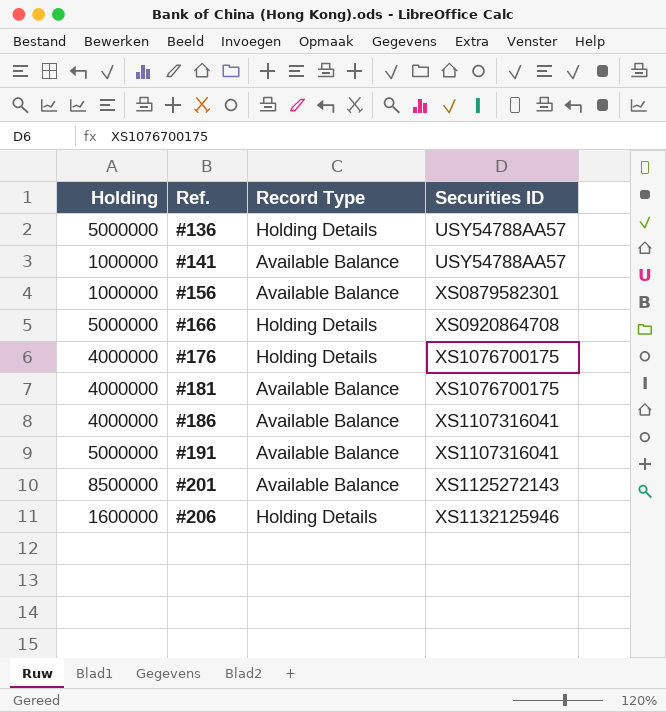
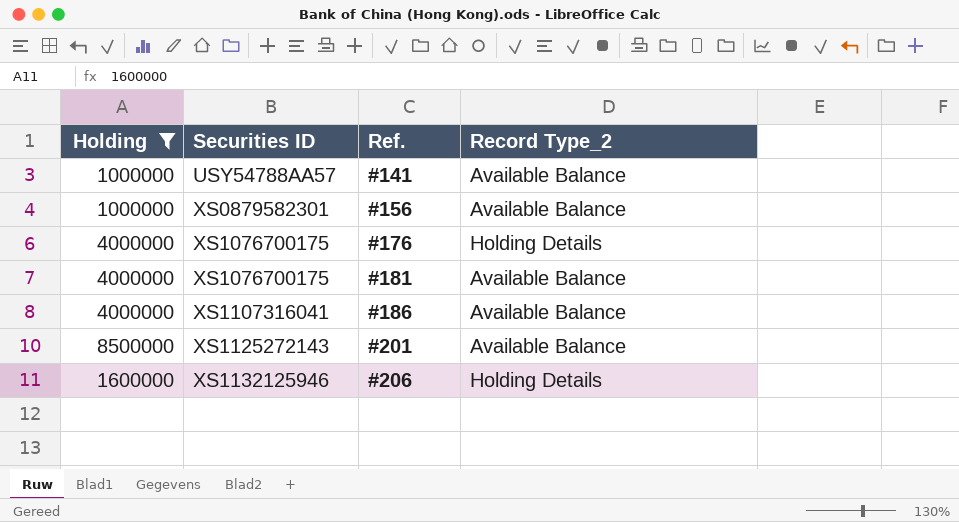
filter: none -> Holding != 5000000
column Securities ID | position: 4 -> 2
column name: Record Type -> Record Type_2

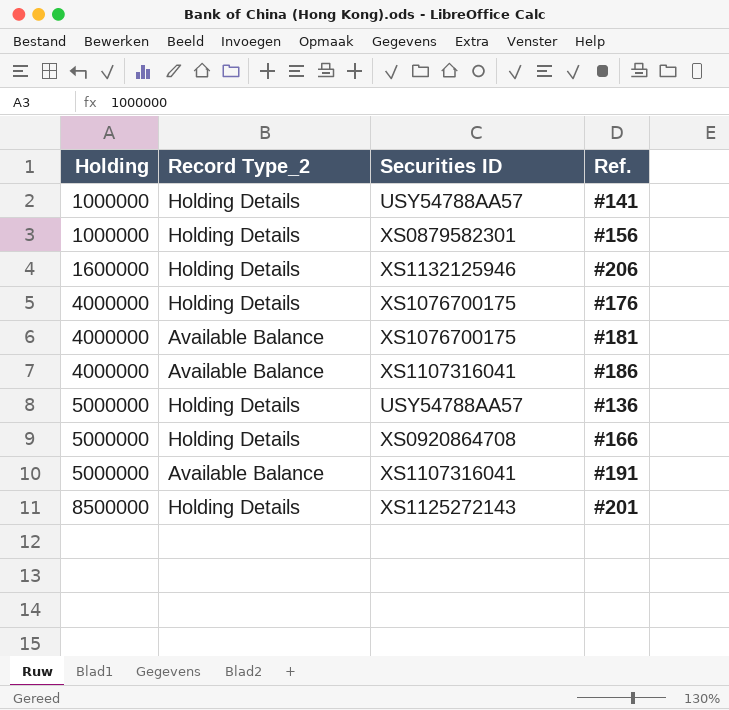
filter: Holding != 5000000 -> none
row order: Securities ID ascending -> Holding ascending
column Record Type_2 | position: 4 -> 2
#141 | Record Type_2: Available Balance -> Holding Details
#156 | Record Type_2: Available Balance -> Holding Details
#201 | Record Type_2: Available Balance -> Holding Details

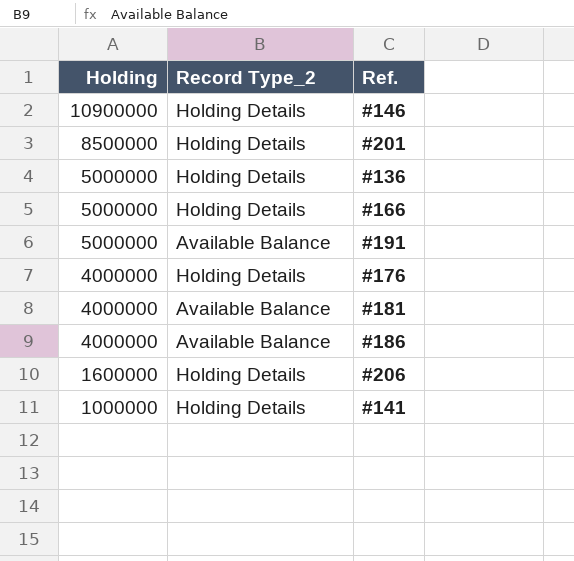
row order: Holding ascending -> Holding descending
column Securities ID | position: 3 -> none
row #156: 1000000 | Holding Details | XS0879582301 -> none
row #146: none -> 10900000 | Holding Details

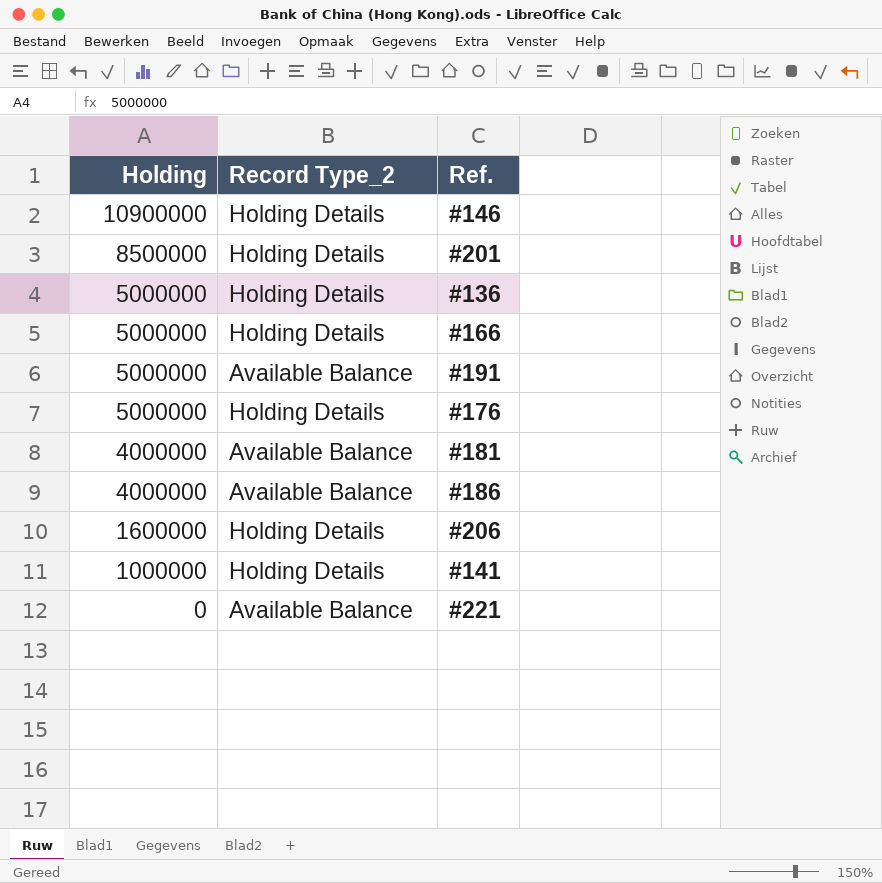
#176 | Holding: 4000000 -> 5000000
row #221: none -> 0 | Available Balance

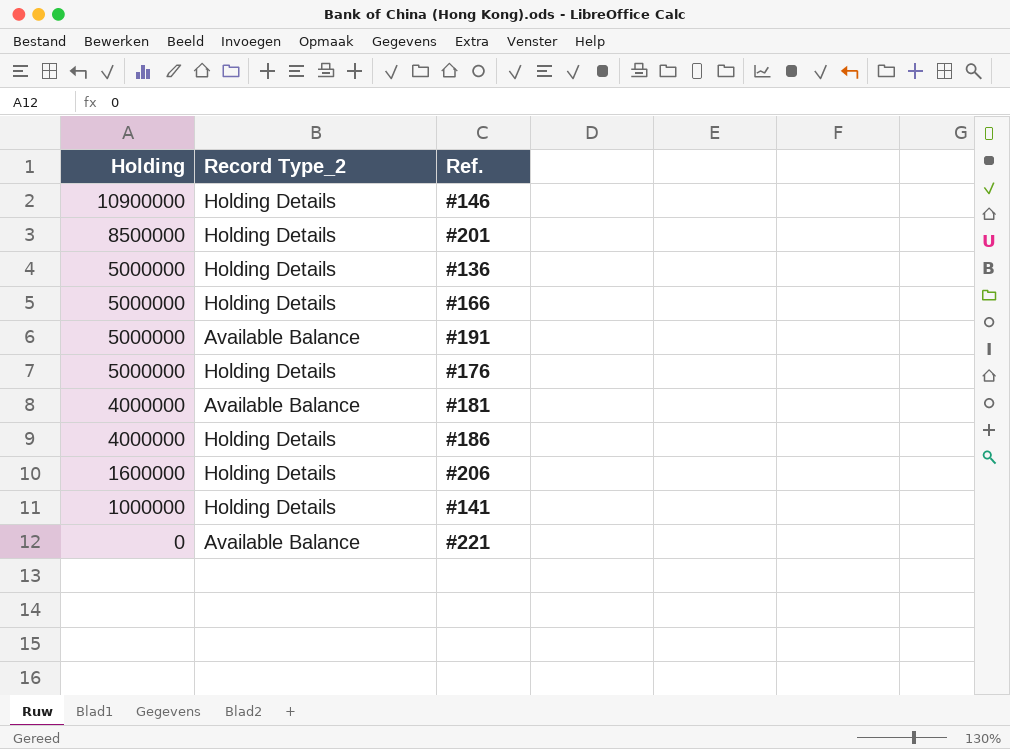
#186 | Record Type_2: Available Balance -> Holding Details

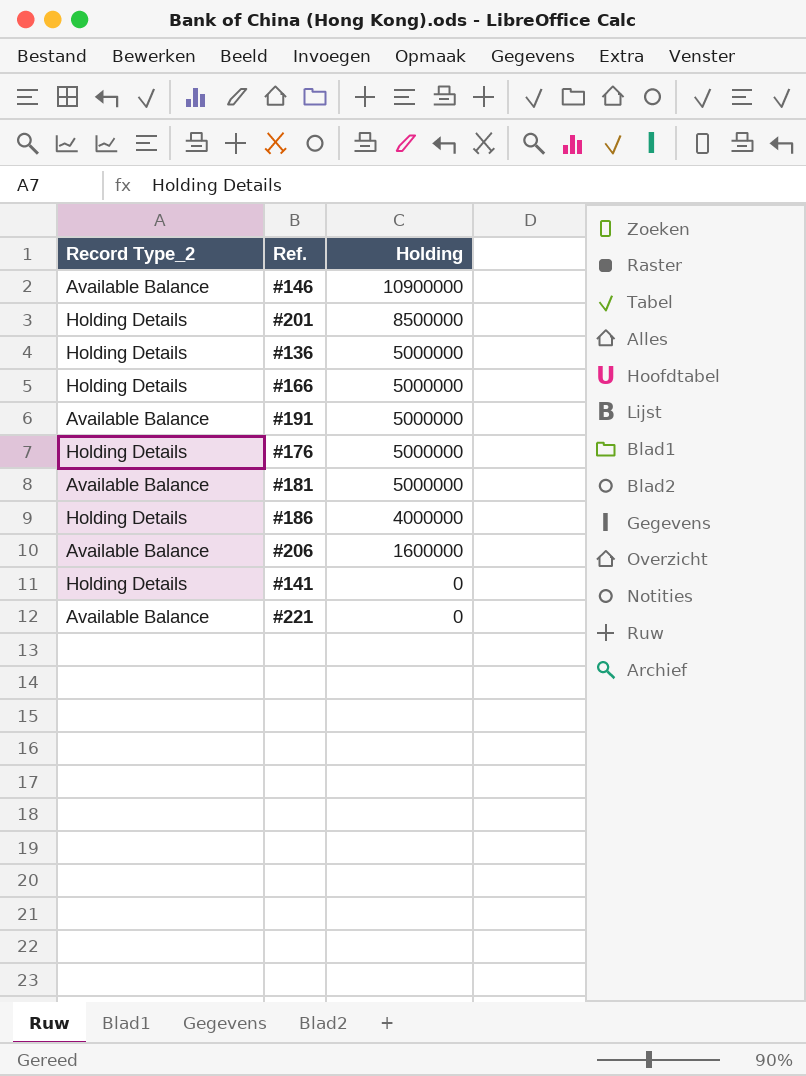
column Holding | position: 1 -> 3
#146 | Record Type_2: Holding Details -> Available Balance
#181 | Holding: 4000000 -> 5000000
#206 | Record Type_2: Holding Details -> Available Balance
#141 | Holding: 1000000 -> 0

